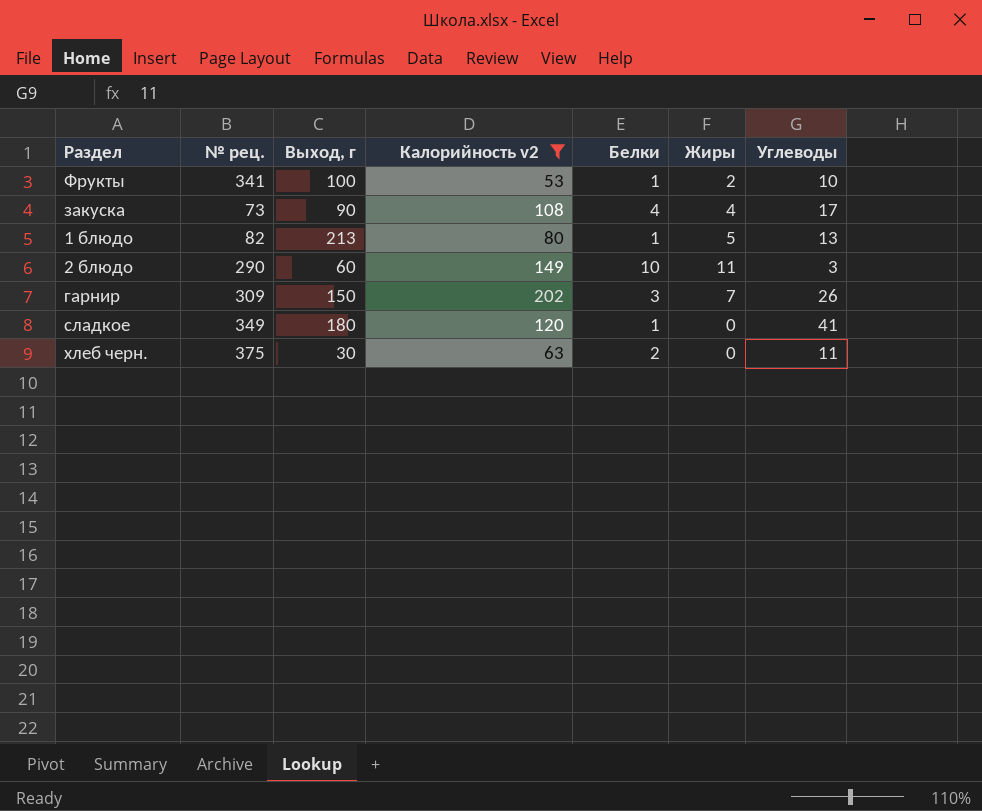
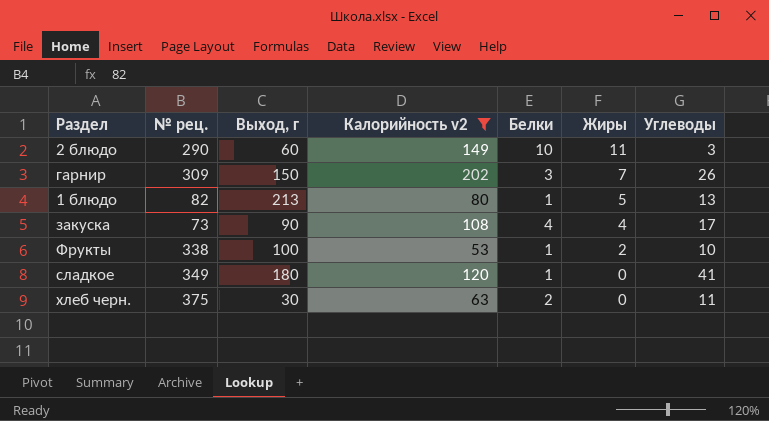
row order: none -> Жиры descending
Фрукты | № рец.: 341 -> 338

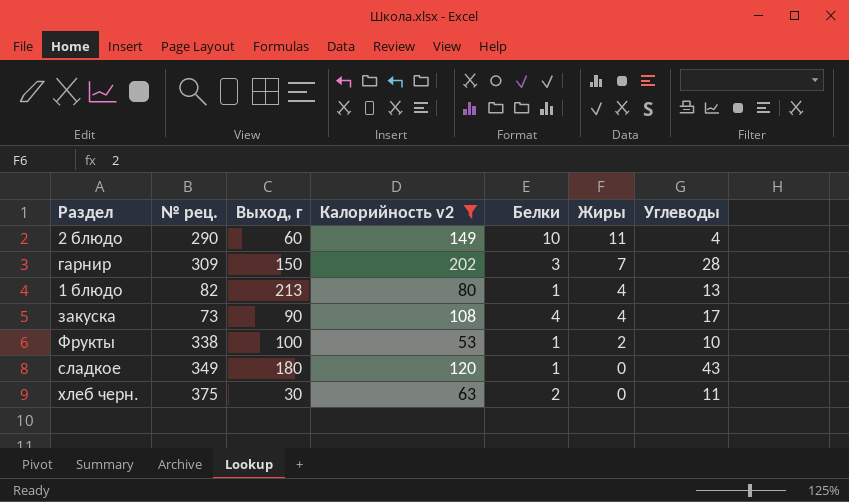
2 блюдо | Углеводы: 3 -> 4
гарнир | Углеводы: 26 -> 28
1 блюдо | Жиры: 5 -> 4
сладкое | Углеводы: 41 -> 43

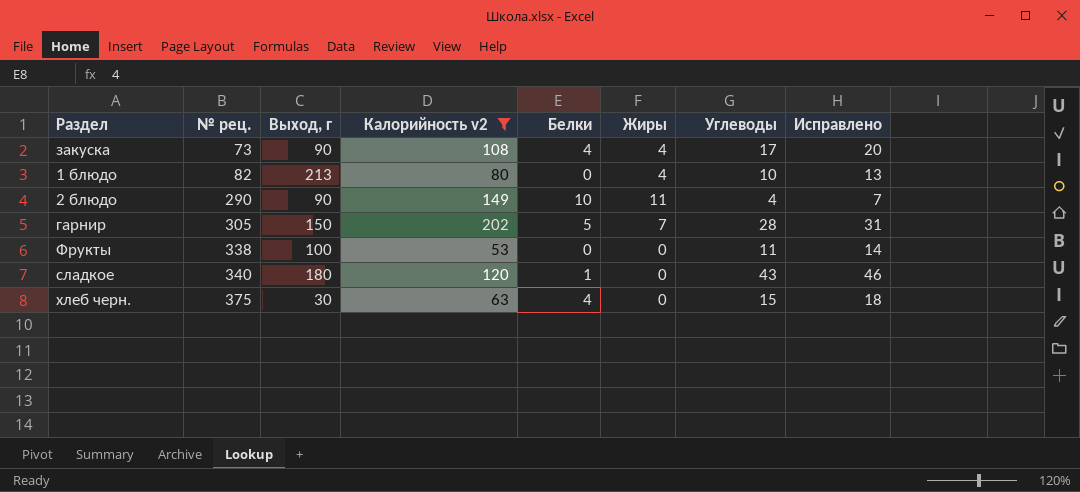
row order: Жиры descending -> № рец. ascending
column Исправлено | formula: none -> [Углеводы] + 3
1 блюдо | Белки: 1 -> 0
1 блюдо | Углеводы: 13 -> 10
2 блюдо | Выход, г: 60 -> 90
гарнир | № рец.: 309 -> 305
гарнир | Белки: 3 -> 5
Фрукты | Белки: 1 -> 0
Фрукты | Жиры: 2 -> 0
Фрукты | Углеводы: 10 -> 11
сладкое | № рец.: 349 -> 340
хлеб черн. | Белки: 2 -> 4
хлеб черн. | Углеводы: 11 -> 15

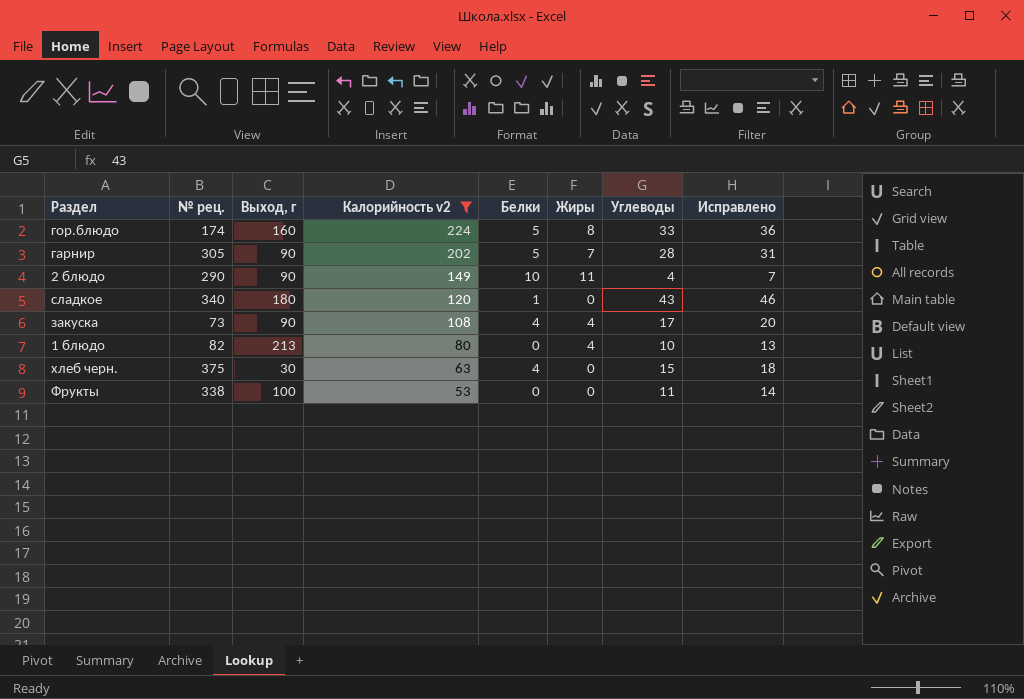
row order: № рец. ascending -> Калорийность v2 descending
row гор.блюдо: none -> 174 | 160 | 224 | 5 | 8 | 33 | 36
гарнир | Выход, г: 150 -> 90

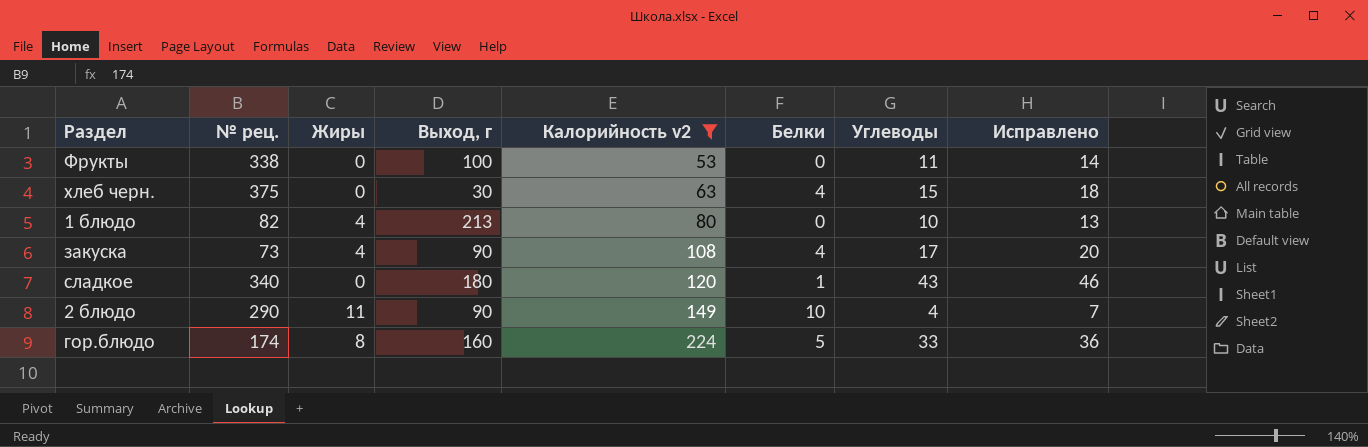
row order: Калорийность v2 descending -> Калорийность v2 ascending
column Жиры | position: 6 -> 3
row гарнир: 305 | 90 | 202 | 5 | 7 | 28 | 31 -> none

